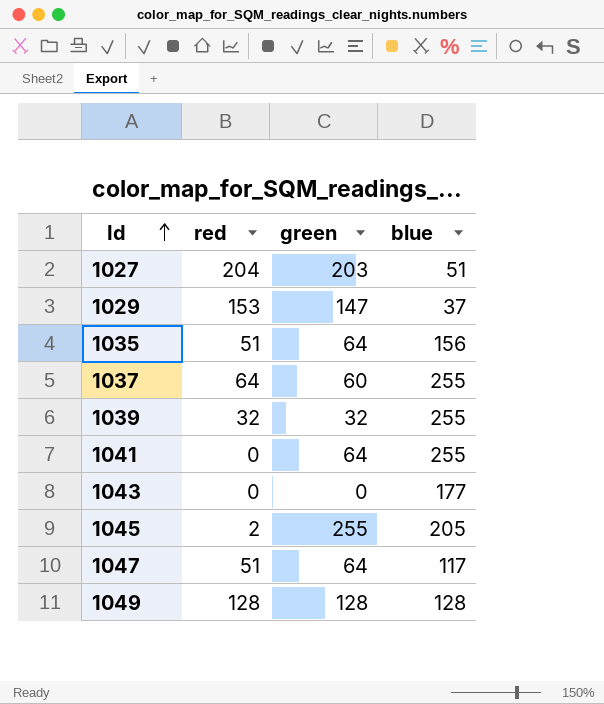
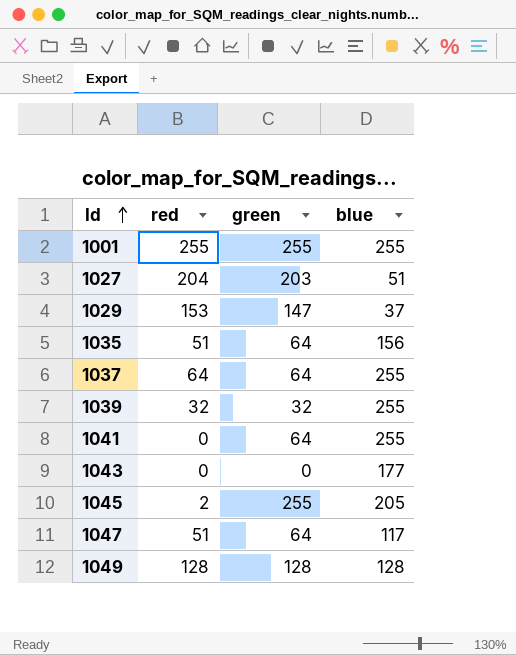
row 1001: none -> 255 | 255 | 255
1037 | green: 60 -> 64

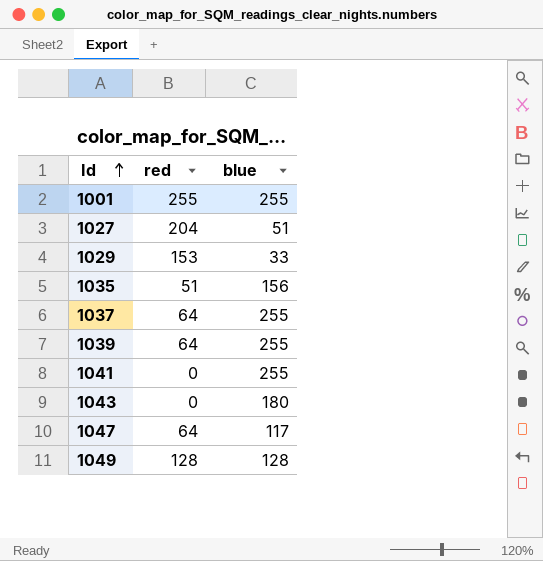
column green | position: 3 -> none
row 1045: 2 | 255 | 205 -> none
1029 | blue: 37 -> 33
1039 | red: 32 -> 64
1043 | blue: 177 -> 180
1047 | red: 51 -> 64

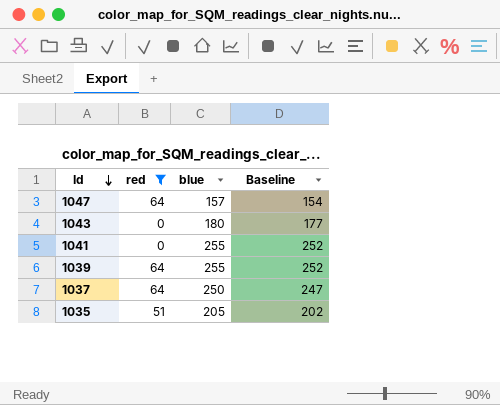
filter: none -> red <= 64
row order: Id ascending -> Id descending
column Baseline | formula: none -> [blue] - 3
1047 | blue: 117 -> 157
1037 | blue: 255 -> 250
1035 | blue: 156 -> 205

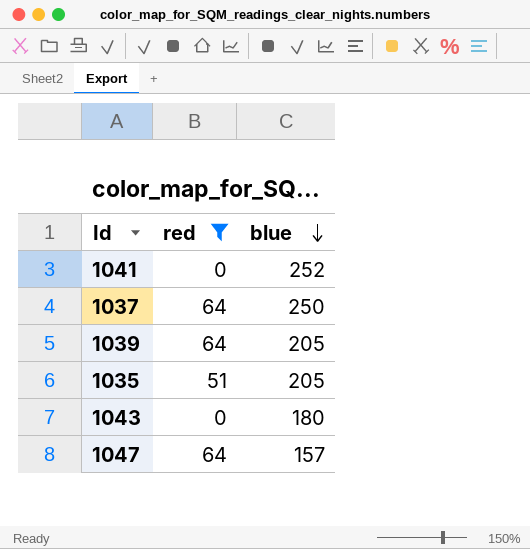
row order: Id descending -> blue descending
column Baseline | formula: [blue] - 3 -> none
1041 | blue: 255 -> 252
1039 | blue: 255 -> 205

